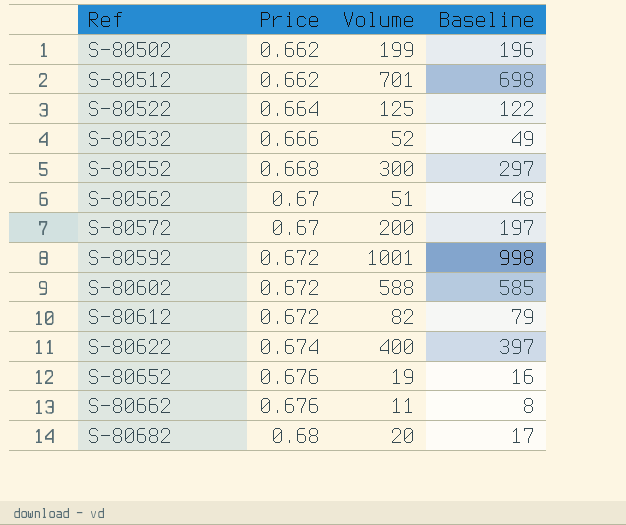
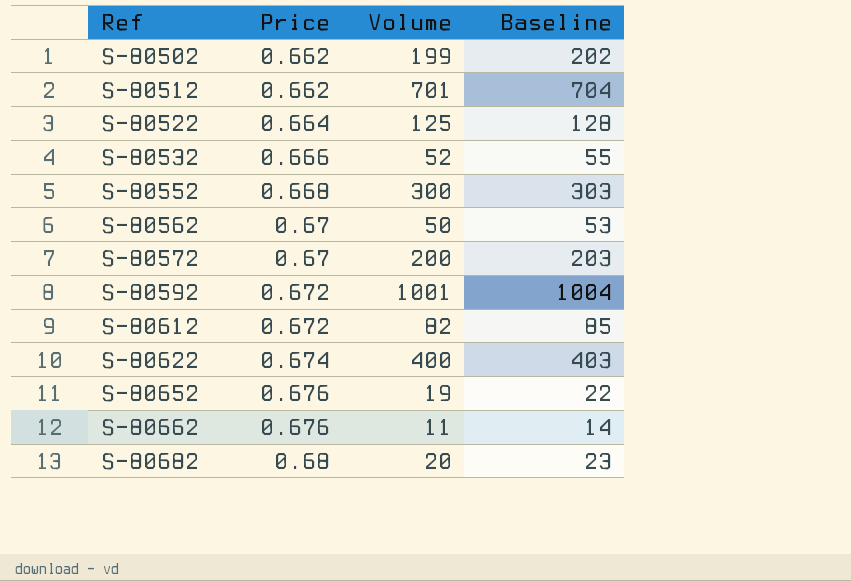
column Baseline | formula: [Volume] - 3 -> [Volume] + 3
row S-80602: 0.672 | 588 | 585 -> none
S-80562 | Volume: 51 -> 50

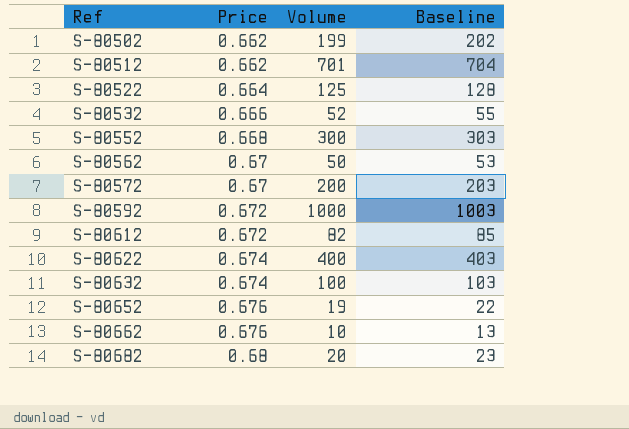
S-80592 | Volume: 1001 -> 1000
S-80592 | Baseline: 1004 -> 1003
row S-80632: none -> 0.674 | 100 | 103
S-80662 | Volume: 11 -> 10
S-80662 | Baseline: 14 -> 13

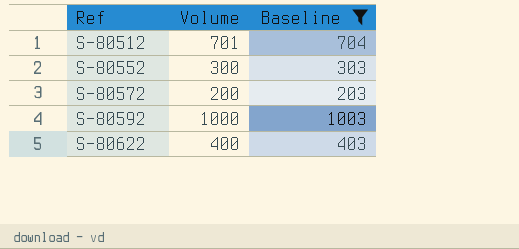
filter: none -> Baseline >= 203
column Price | position: 2 -> none

